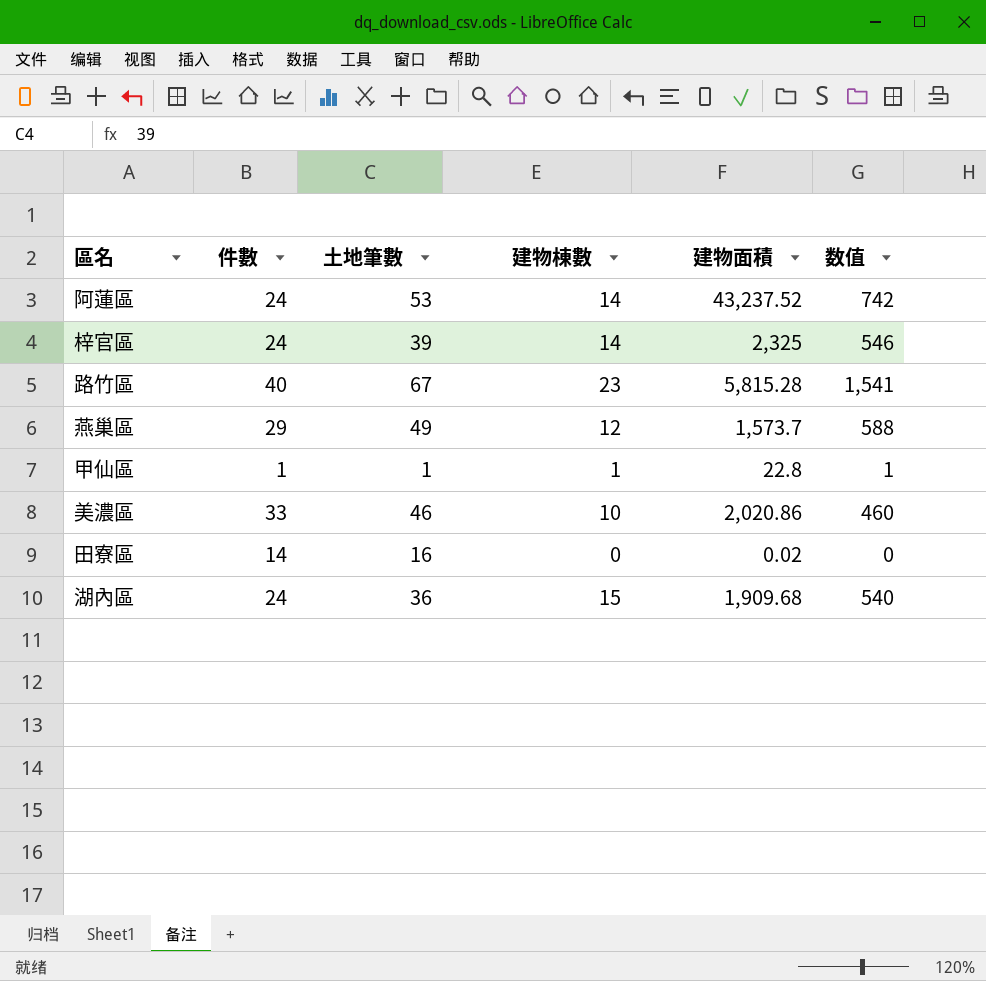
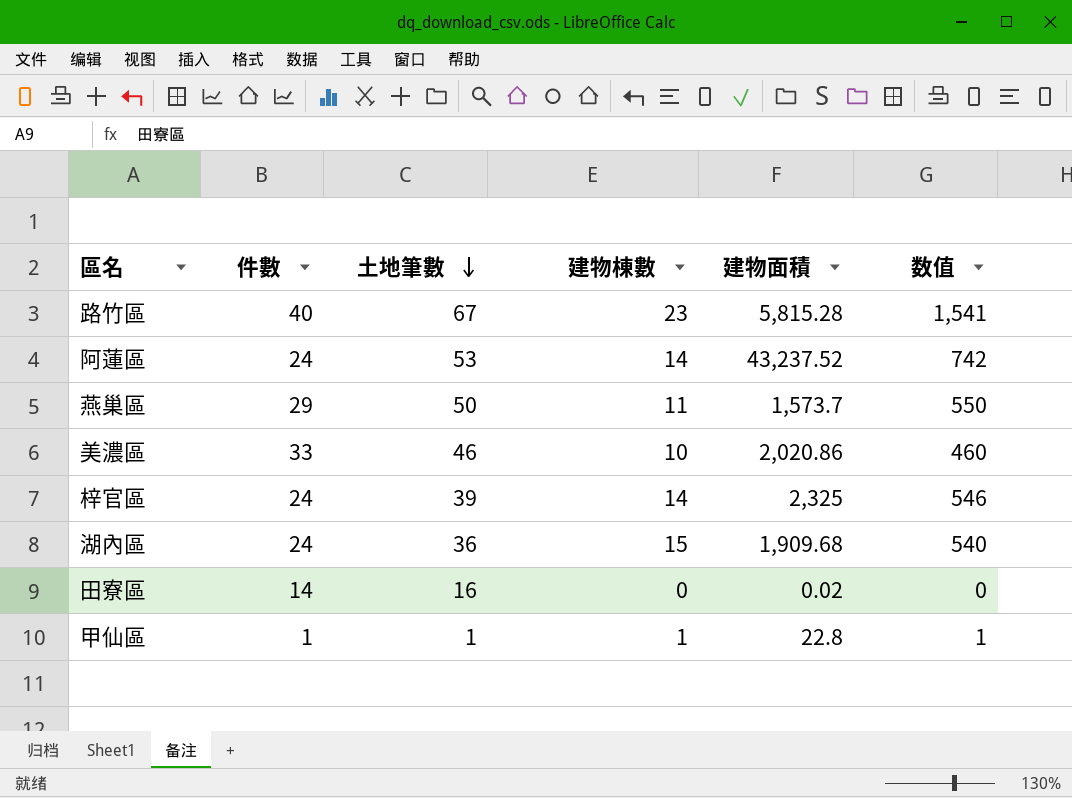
row order: none -> 土地筆數 descending
燕巢區 | 土地筆數: 49 -> 50
燕巢區 | 建物棟數: 12 -> 11
燕巢區 | 数值: 588 -> 550

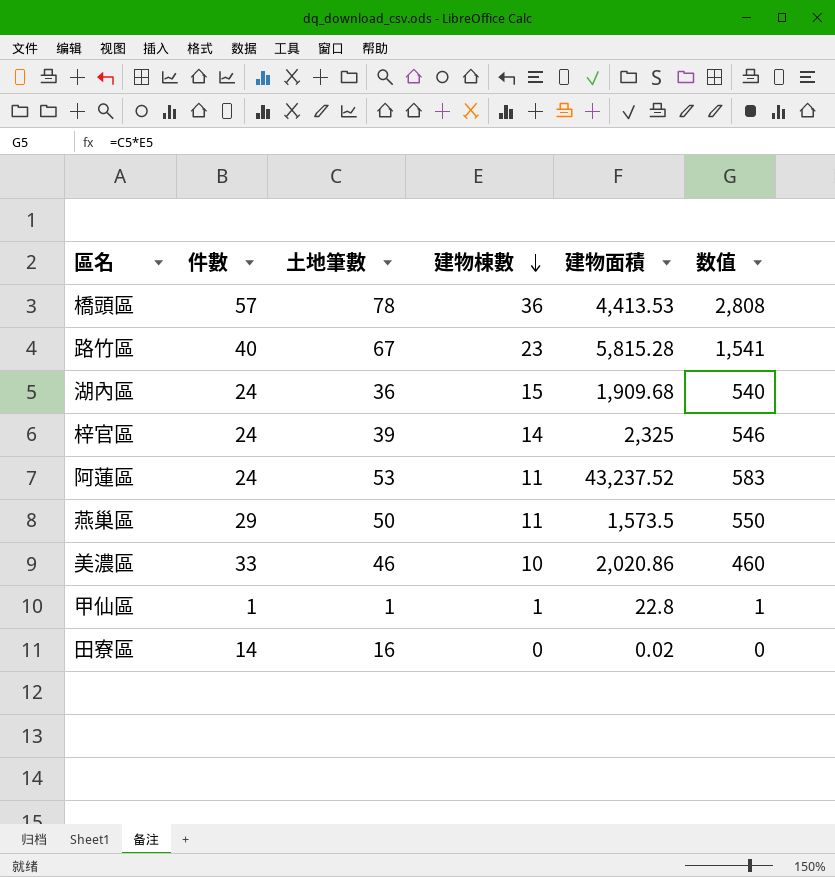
row order: 土地筆數 descending -> 建物棟數 descending
row 橋頭區: none -> 57 | 78 | 36 | 4,413.53 | 2,808
阿蓮區 | 建物棟數: 14 -> 11
阿蓮區 | 数值: 742 -> 583
燕巢區 | 建物面積: 1,573.7 -> 1,573.5

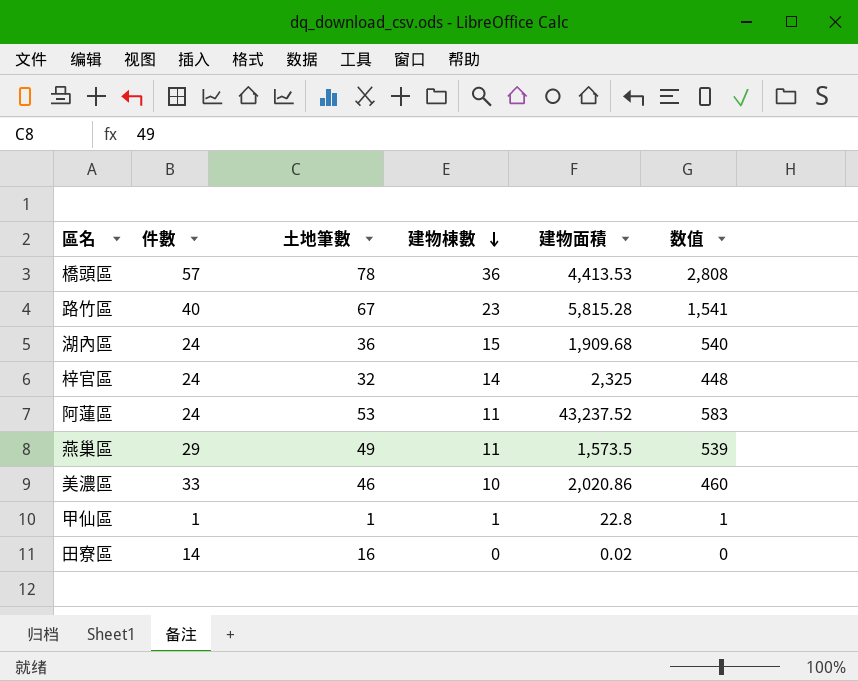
梓官區 | 土地筆數: 39 -> 32
梓官區 | 数值: 546 -> 448
燕巢區 | 土地筆數: 50 -> 49
燕巢區 | 数值: 550 -> 539

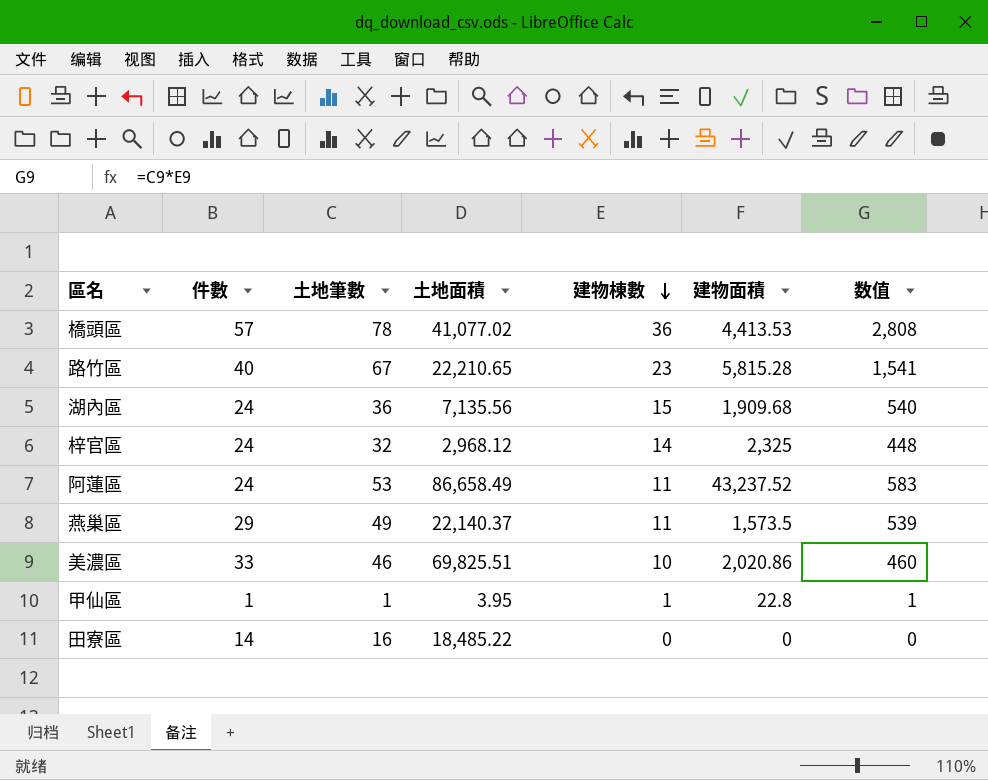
column 土地面積 | position: none -> 4
田寮區 | 建物面積: 0.02 -> 0

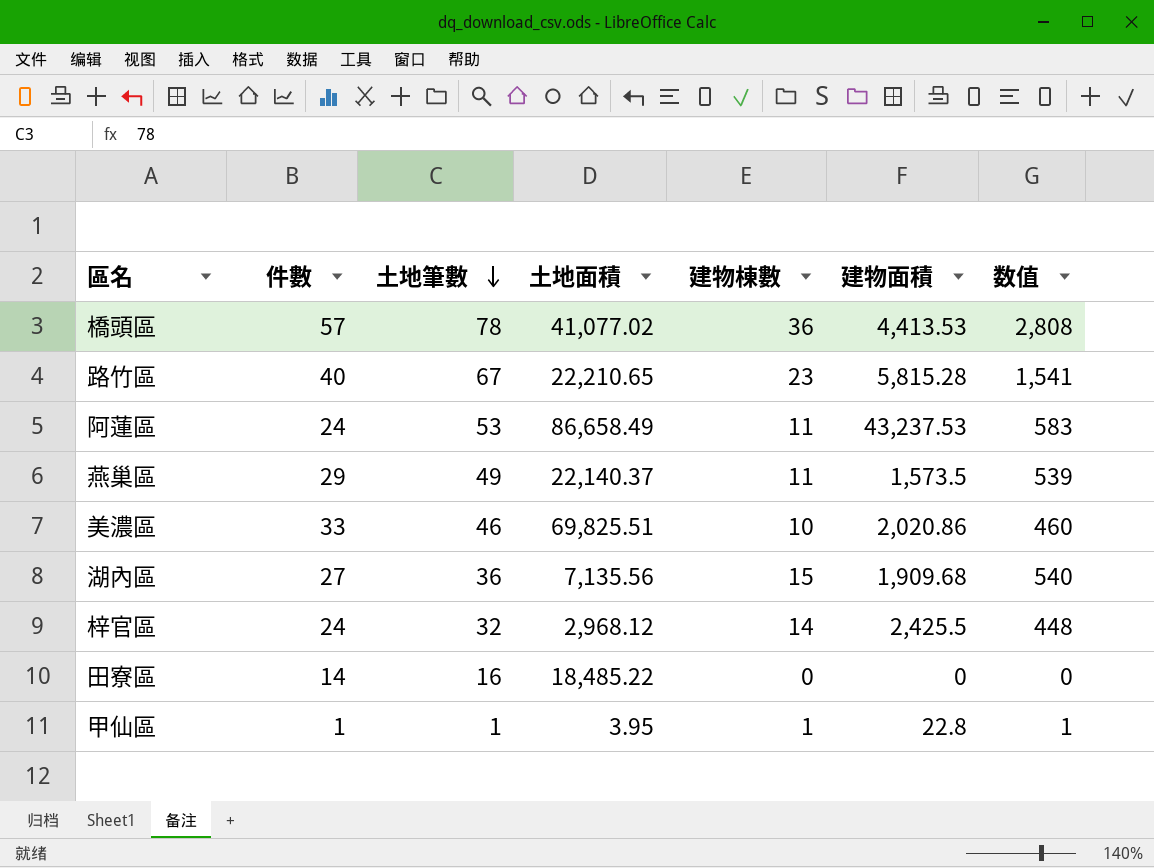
row order: 建物棟數 descending -> 土地筆數 descending
阿蓮區 | 建物面積: 43,237.52 -> 43,237.53
湖內區 | 件數: 24 -> 27
梓官區 | 建物面積: 2,325 -> 2,425.5

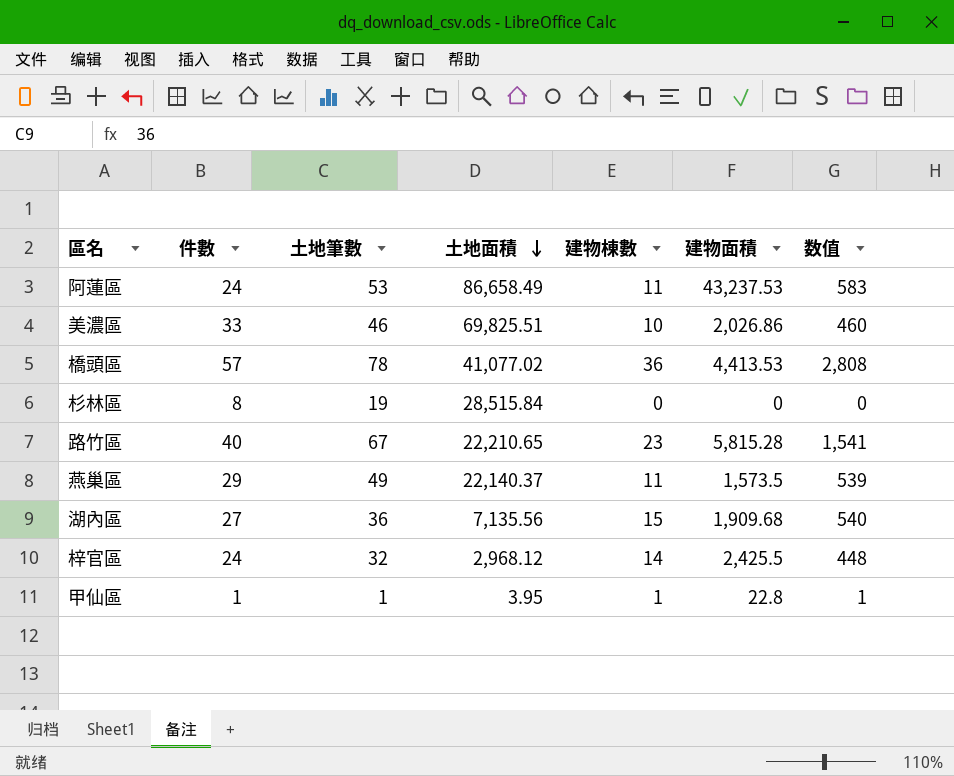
row order: 土地筆數 descending -> 土地面積 descending
row 田寮區: 14 | 16 | 18,485.22 | 0 | 0 | 0 -> none
美濃區 | 建物面積: 2,020.86 -> 2,026.86
row 杉林區: none -> 8 | 19 | 28,515.84 | 0 | 0 | 0

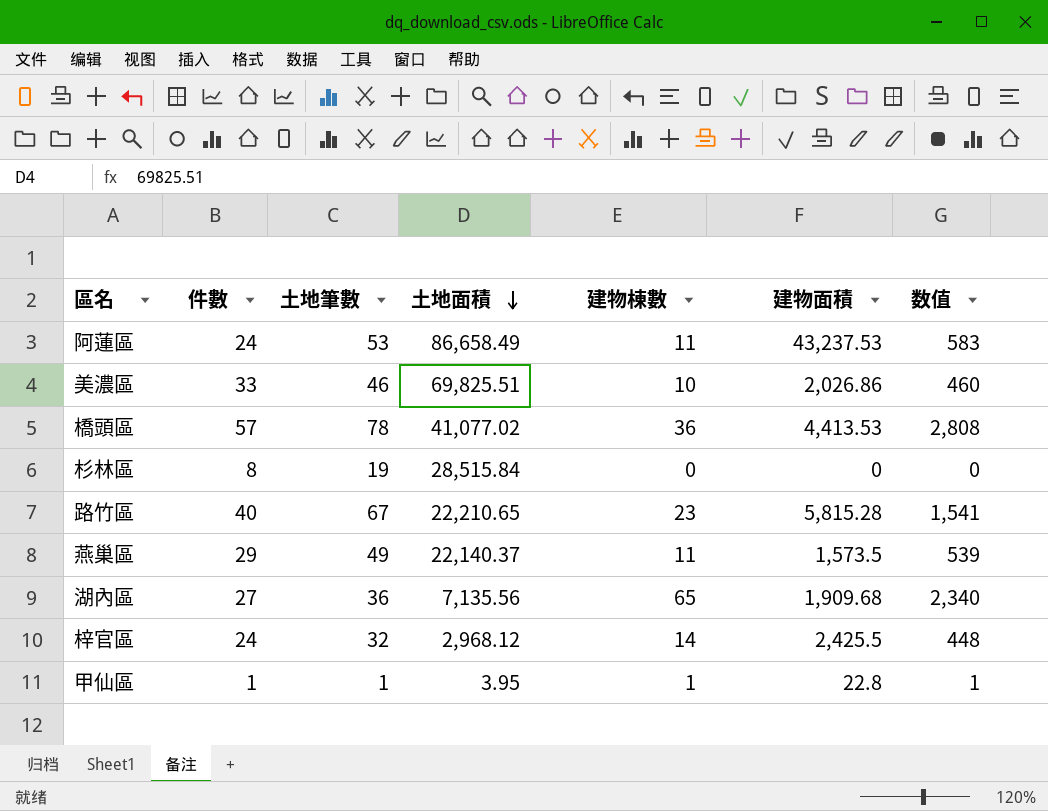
湖內區 | 建物棟數: 15 -> 65
湖內區 | 数值: 540 -> 2,340

